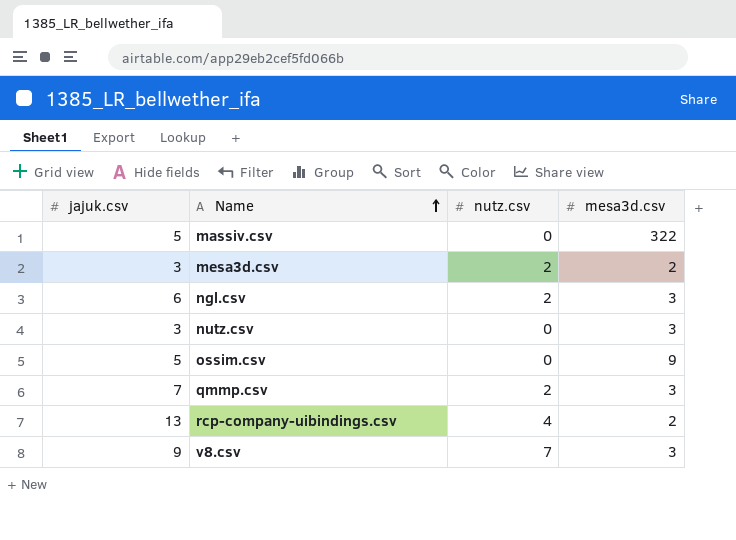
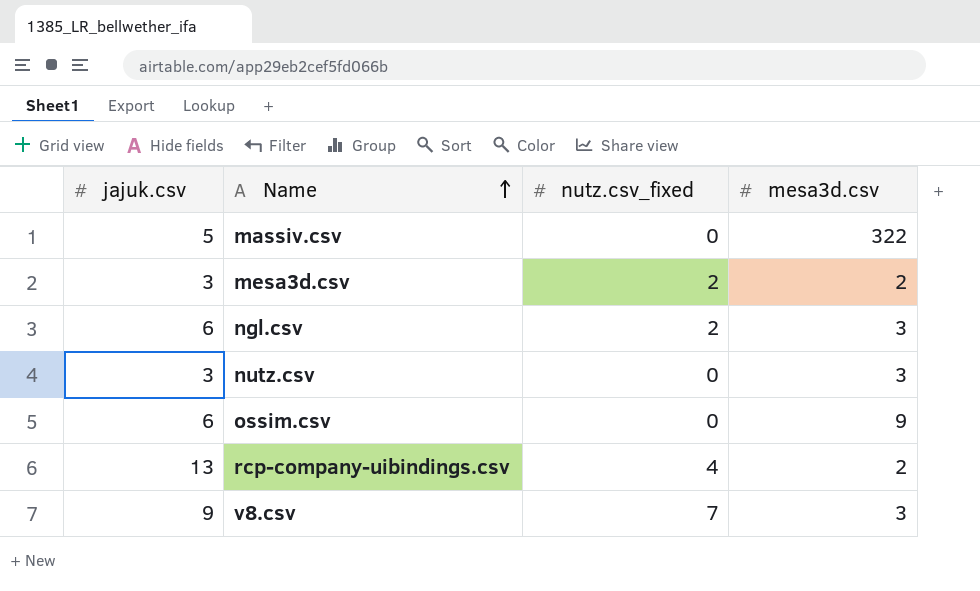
column name: nutz.csv -> nutz.csv_fixed
row qmmp.csv: 7 | 2 | 3 -> none
ossim.csv | jajuk.csv: 5 -> 6

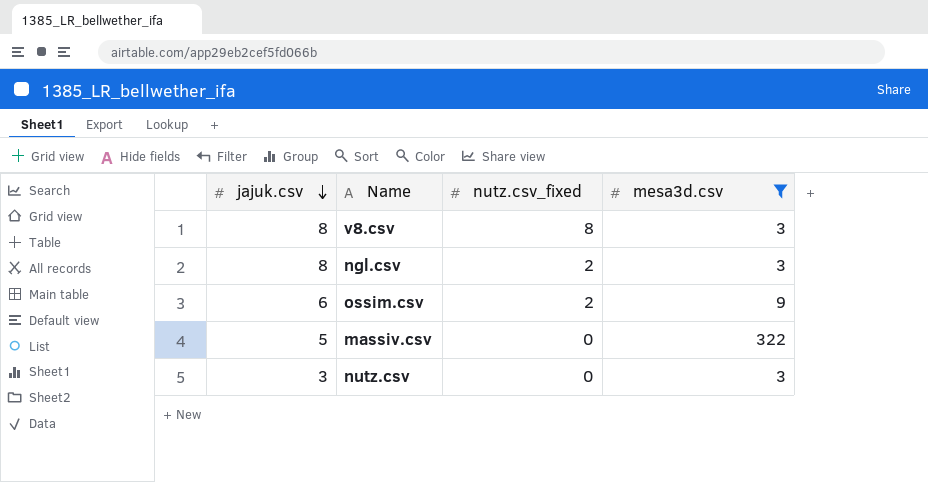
filter: none -> mesa3d.csv != 2
row order: Name ascending -> jajuk.csv descending
v8.csv | jajuk.csv: 9 -> 8
v8.csv | nutz.csv_fixed: 7 -> 8
ngl.csv | jajuk.csv: 6 -> 8
ossim.csv | nutz.csv_fixed: 0 -> 2

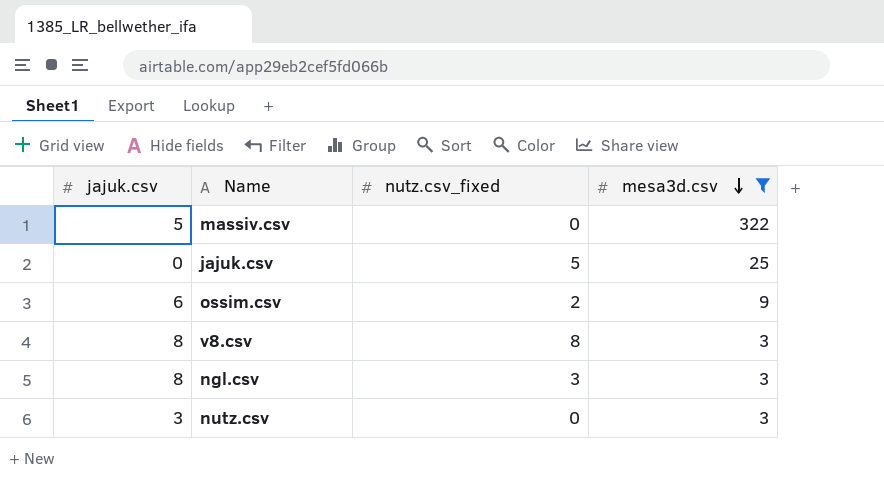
row order: jajuk.csv descending -> mesa3d.csv descending
row jajuk.csv: none -> 0 | 5 | 25
ngl.csv | nutz.csv_fixed: 2 -> 3

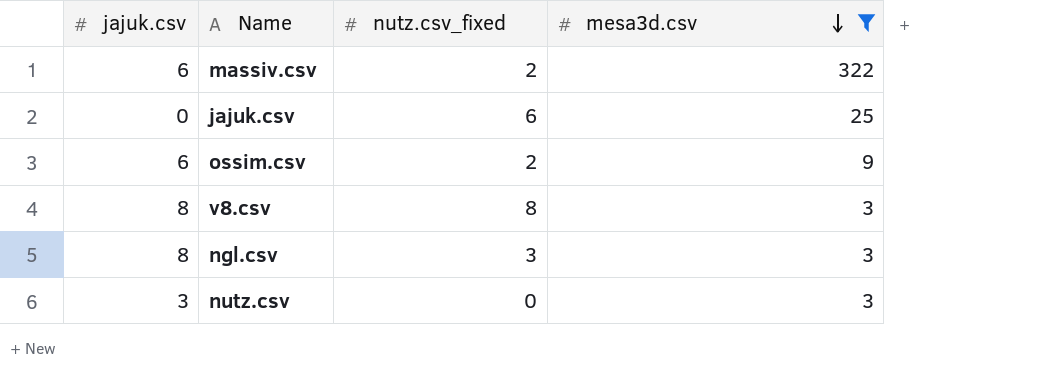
massiv.csv | jajuk.csv: 5 -> 6
massiv.csv | nutz.csv_fixed: 0 -> 2
jajuk.csv | nutz.csv_fixed: 5 -> 6

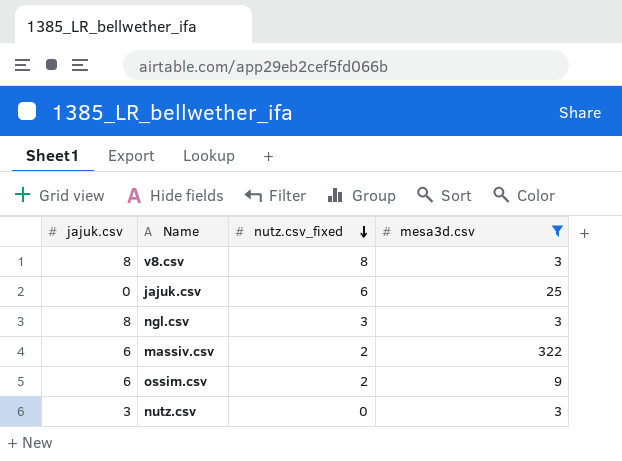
row order: mesa3d.csv descending -> nutz.csv_fixed descending

